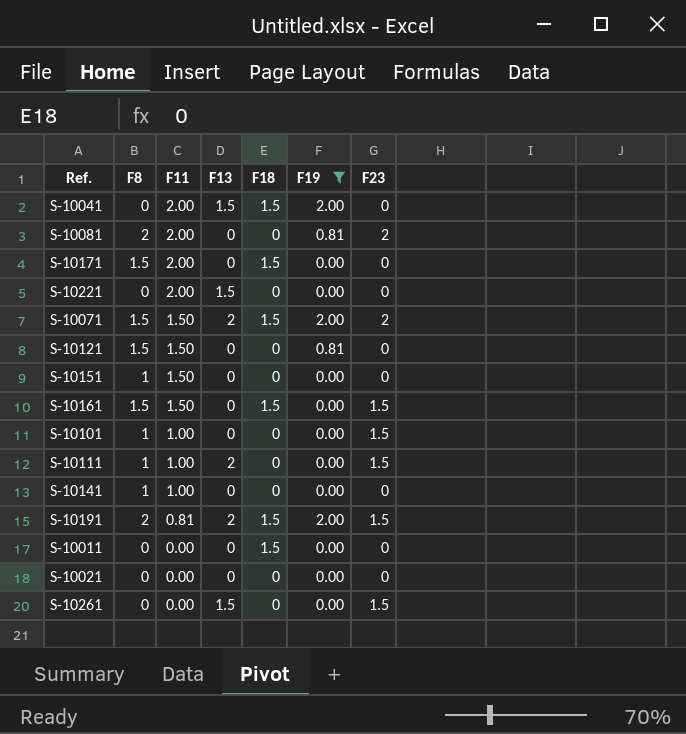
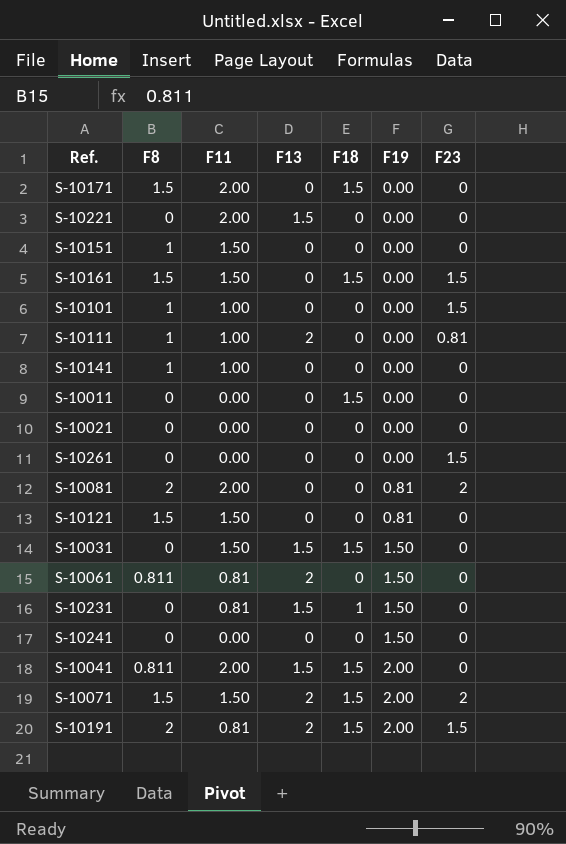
filter: F19 != 1.50 -> none
row order: F11 descending -> F19 ascending
S-10111 | F23: 1.5 -> 0.81
S-10261 | F13: 1.5 -> 0
S-10041 | F8: 0 -> 0.811

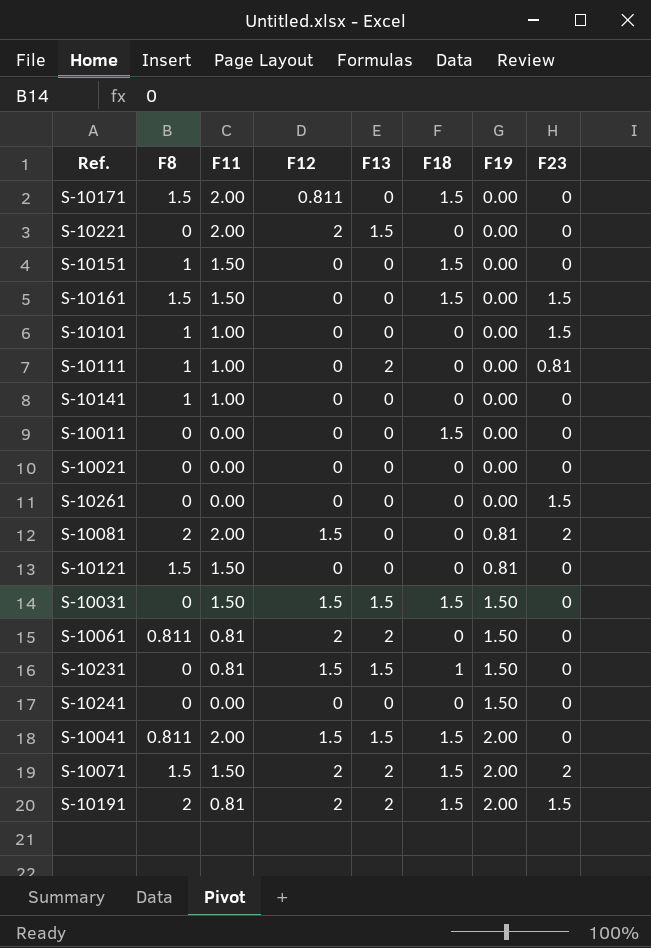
column F12 | position: none -> 4
S-10151 | F18: 0 -> 1.5

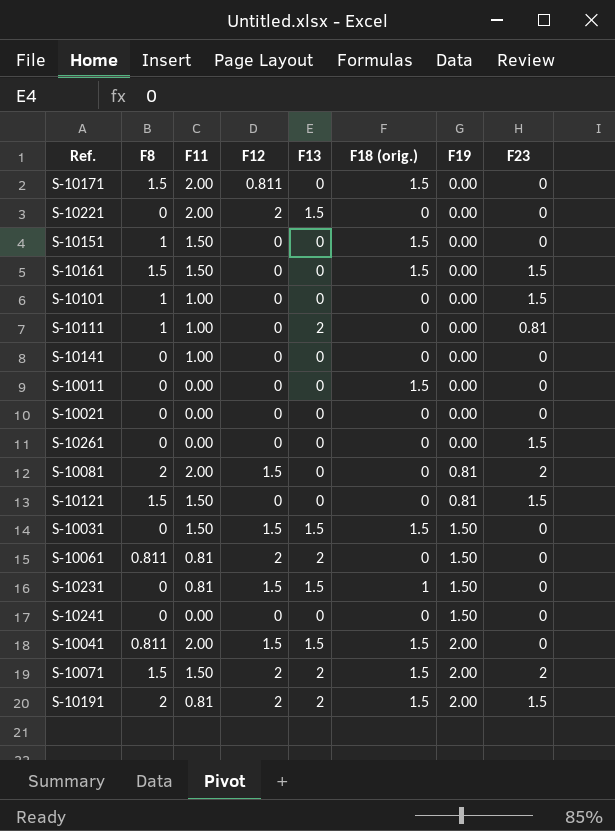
column name: F18 -> F18 (orig.)
S-10141 | F8: 1 -> 0
S-10121 | F23: 0 -> 1.5

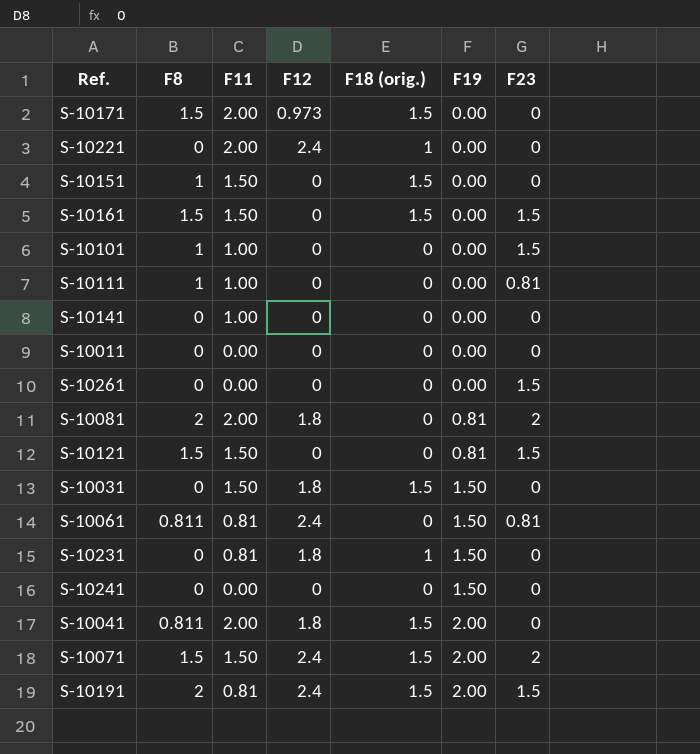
column F13 | position: 5 -> none
row S-10021: 0 | 0.00 | 0 | 0 | 0 | 0.00 | 0 -> none
S-10171 | F12: 0.811 -> 0.973
S-10221 | F12: 2 -> 2.4
S-10221 | F18 (orig.): 0 -> 1
S-10011 | F18 (orig.): 1.5 -> 0
S-10081 | F12: 1.5 -> 1.8
S-10031 | F12: 1.5 -> 1.8
S-10061 | F12: 2 -> 2.4
S-10061 | F23: 0 -> 0.81
S-10231 | F12: 1.5 -> 1.8
S-10041 | F12: 1.5 -> 1.8
S-10071 | F12: 2 -> 2.4
S-10191 | F12: 2 -> 2.4

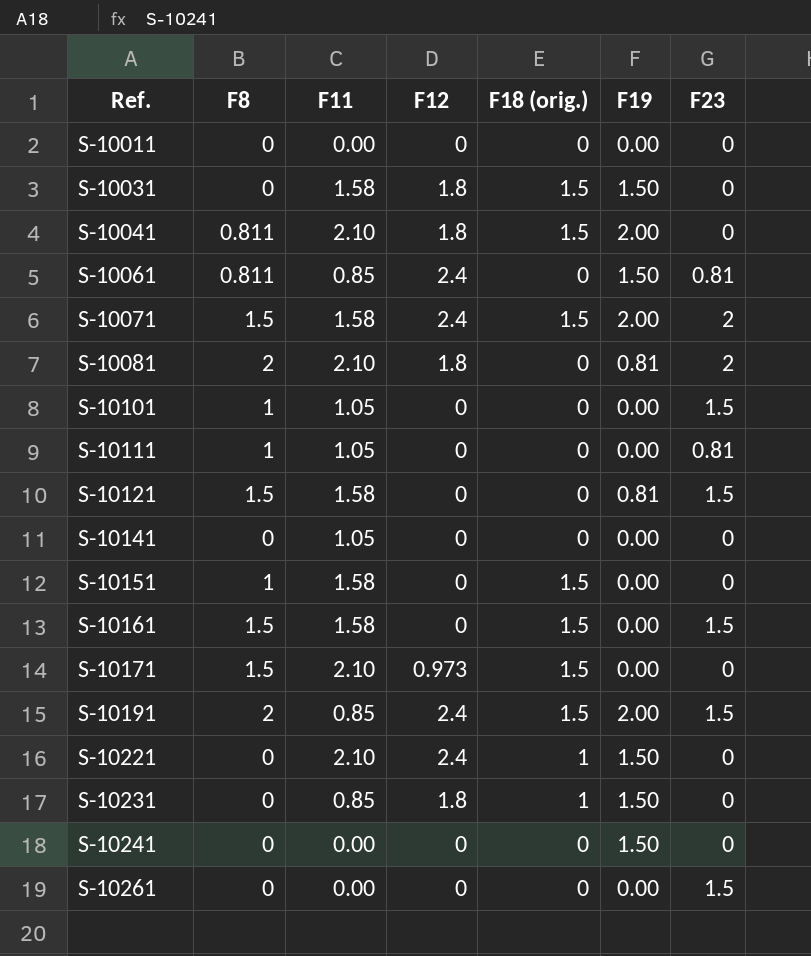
row order: F19 ascending -> Ref. ascending
S-10031 | F11: 1.50 -> 1.58
S-10041 | F11: 2.00 -> 2.10
S-10061 | F11: 0.81 -> 0.85
S-10071 | F11: 1.50 -> 1.58
S-10081 | F11: 2.00 -> 2.10
S-10101 | F11: 1.00 -> 1.05
S-10111 | F11: 1.00 -> 1.05
S-10121 | F11: 1.50 -> 1.58
S-10141 | F11: 1.00 -> 1.05
S-10151 | F11: 1.50 -> 1.58
S-10161 | F11: 1.50 -> 1.58
S-10171 | F11: 2.00 -> 2.10
S-10191 | F11: 0.81 -> 0.85
S-10221 | F11: 2.00 -> 2.10
S-10221 | F19: 0.00 -> 1.50
S-10231 | F11: 0.81 -> 0.85

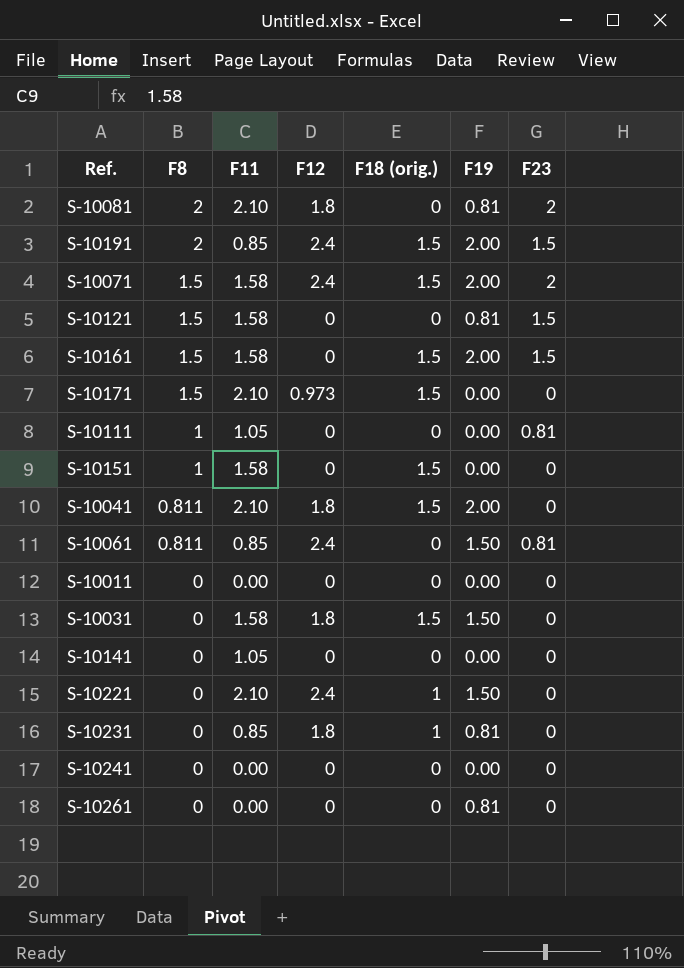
row order: Ref. ascending -> F8 descending
row S-10101: 1 | 1.05 | 0 | 0 | 0.00 | 1.5 -> none
S-10161 | F19: 0.00 -> 2.00
S-10231 | F19: 1.50 -> 0.81
S-10241 | F19: 1.50 -> 0.00
S-10261 | F19: 0.00 -> 0.81
S-10261 | F23: 1.5 -> 0

